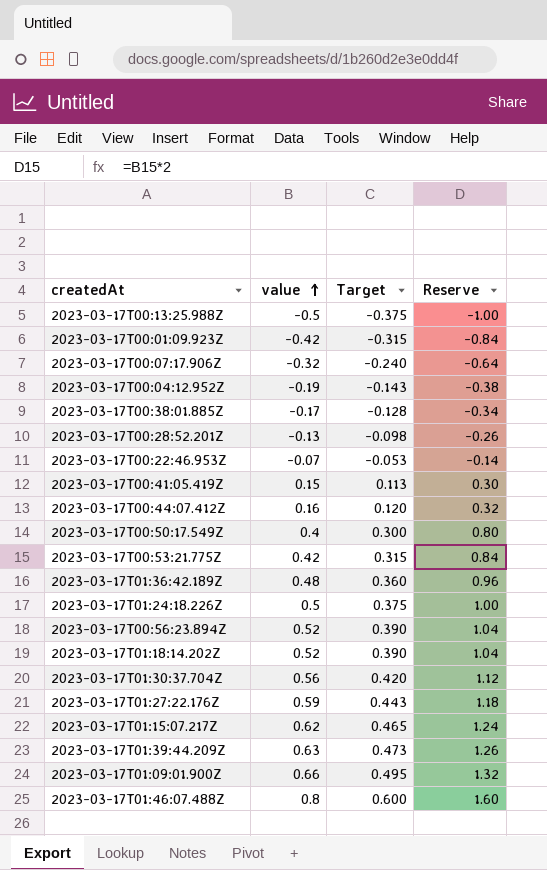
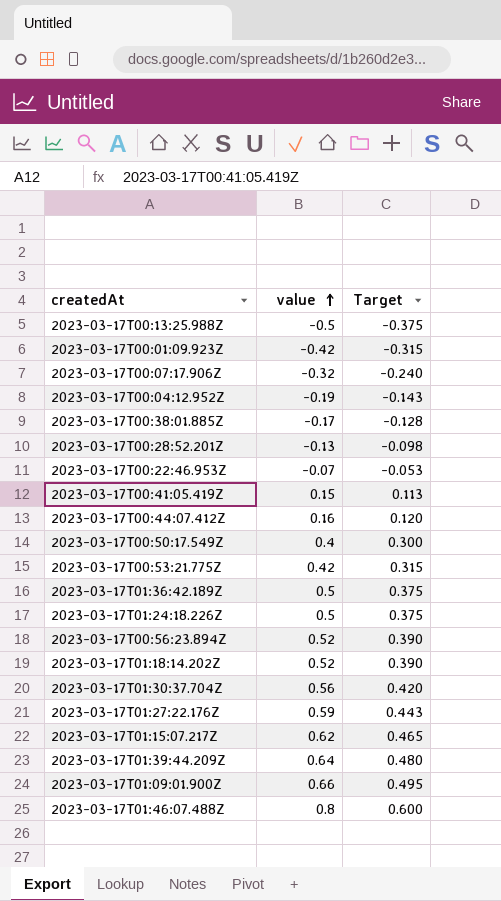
column Reserve | formula: [value] * 2 -> none
2023-03-17T01:36:42.189Z | value: 0.48 -> 0.5
2023-03-17T01:36:42.189Z | Target: 0.360 -> 0.375
2023-03-17T01:39:44.209Z | value: 0.63 -> 0.64
2023-03-17T01:39:44.209Z | Target: 0.473 -> 0.480

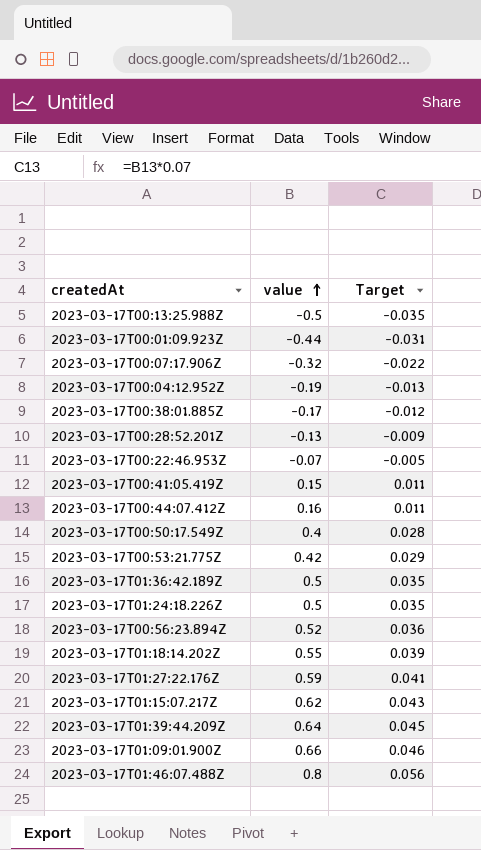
column Target | formula: [value] * 0.75 -> [value] * 0.07
row 2023-03-17T01:30:37.704Z: 0.56 | 0.420 -> none
2023-03-17T00:01:09.923Z | value: -0.42 -> -0.44
2023-03-17T01:18:14.202Z | value: 0.52 -> 0.55

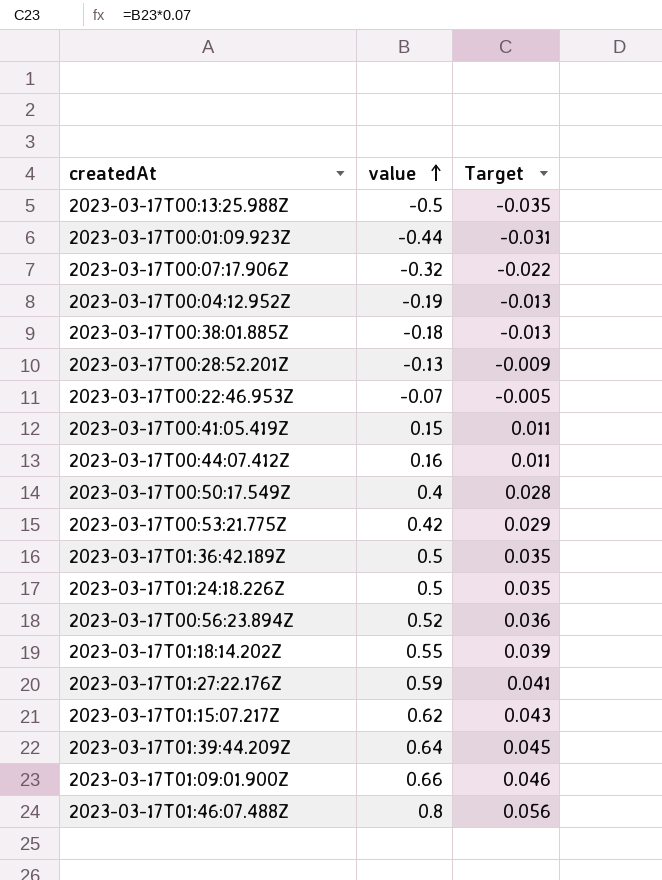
2023-03-17T00:38:01.885Z | value: -0.17 -> -0.18
2023-03-17T00:38:01.885Z | Target: -0.012 -> -0.013

